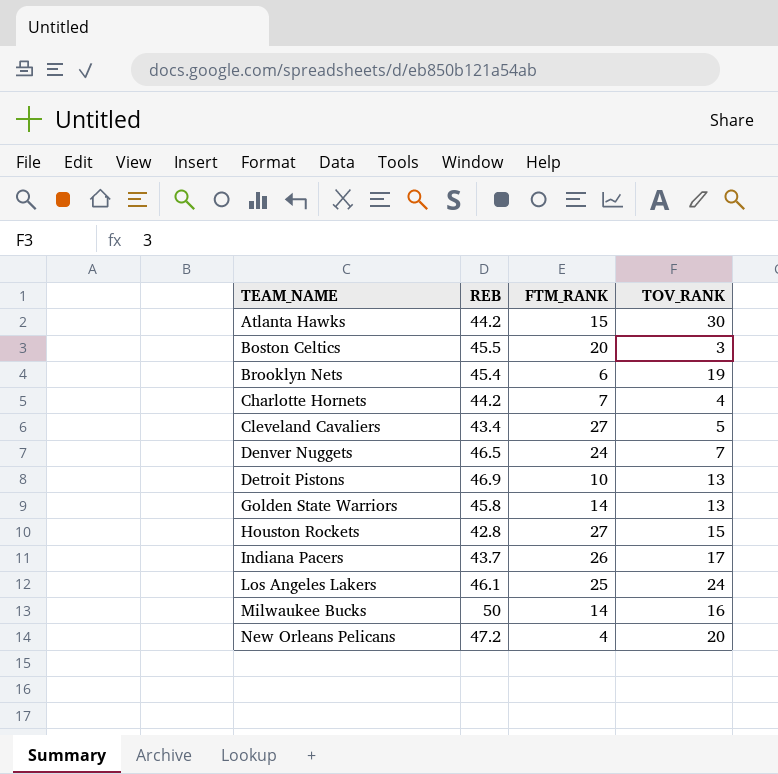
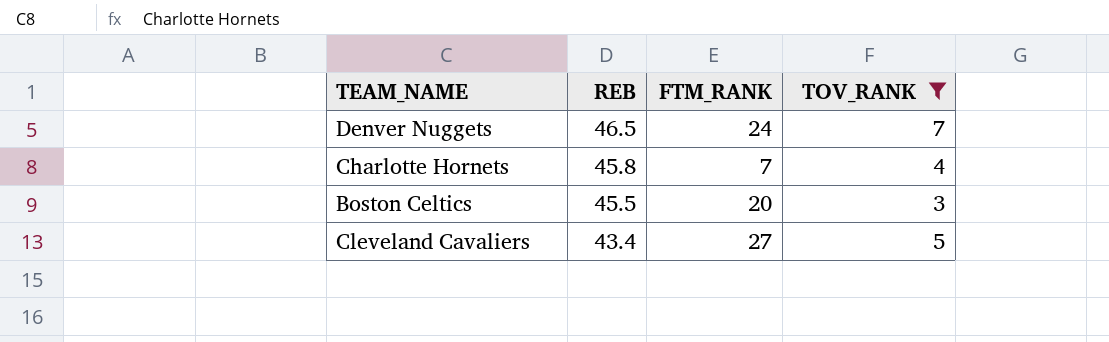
filter: none -> TOV_RANK <= 7
row order: TEAM_NAME ascending -> REB descending
Charlotte Hornets | REB: 44.2 -> 45.8

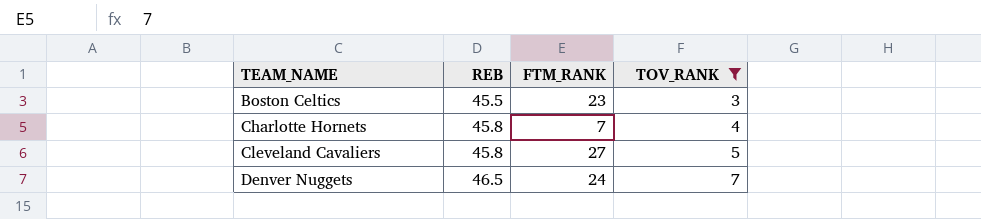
row order: REB descending -> TEAM_NAME ascending
Boston Celtics | FTM_RANK: 20 -> 23
Cleveland Cavaliers | REB: 43.4 -> 45.8

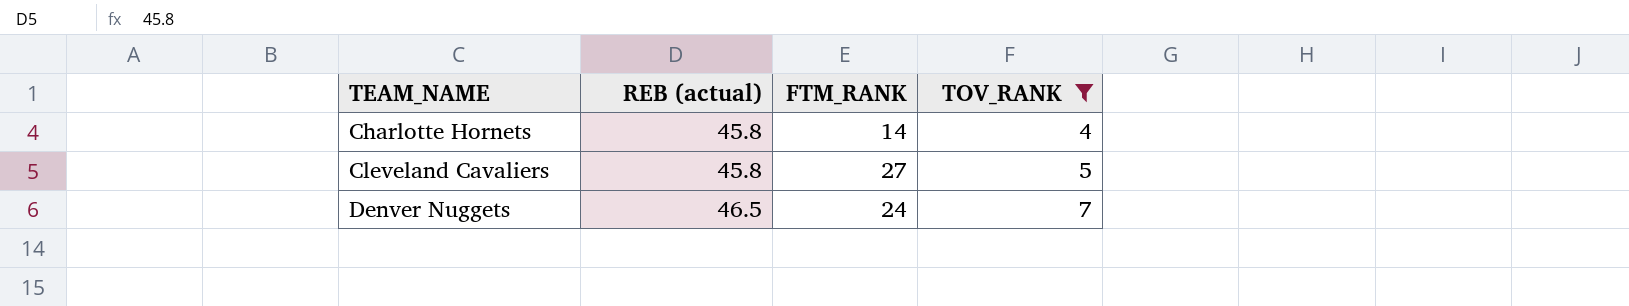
column name: REB -> REB (actual)
row Boston Celtics: 45.5 | 23 | 3 -> none
Charlotte Hornets | FTM_RANK: 7 -> 14

